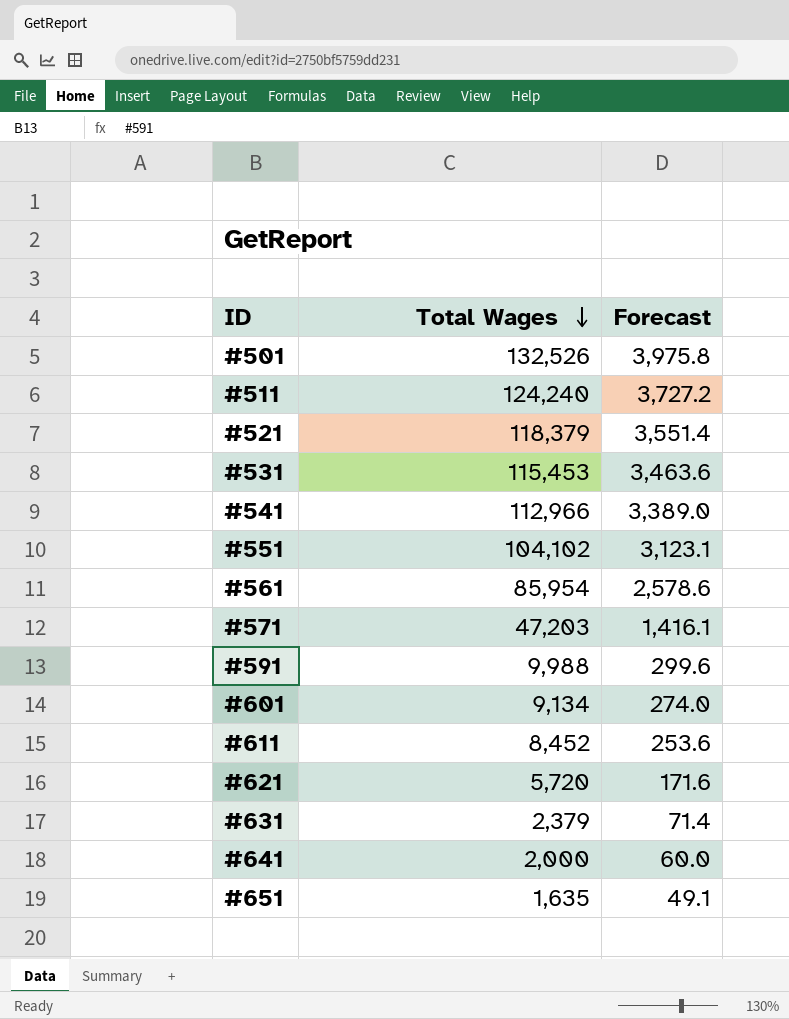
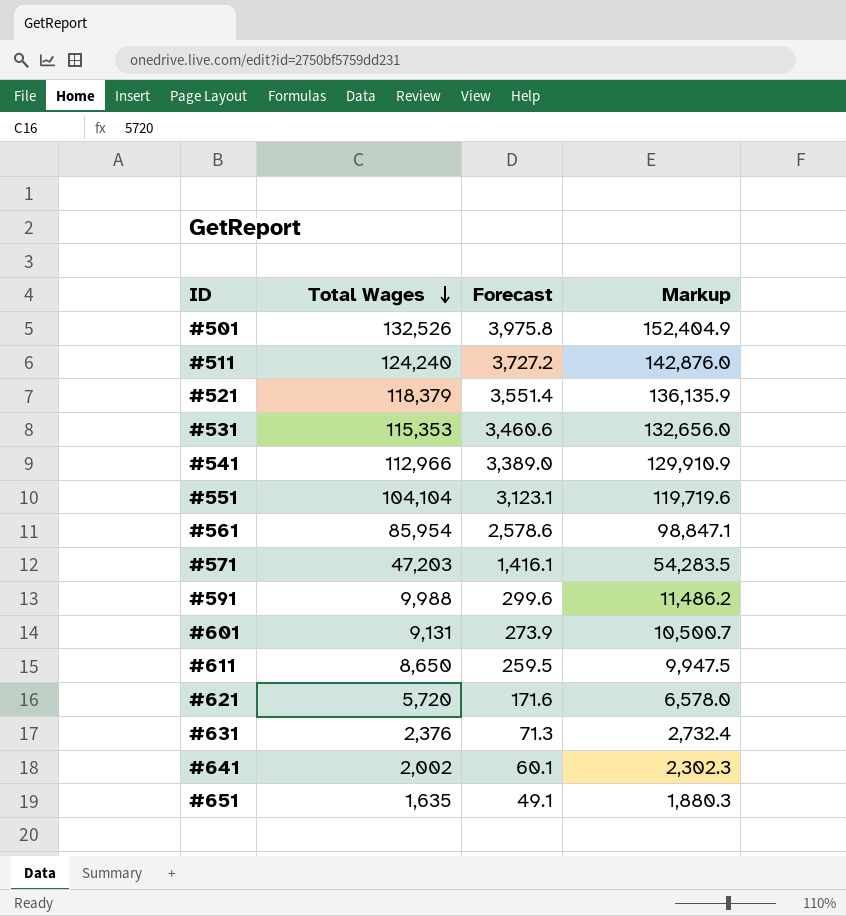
column Markup | formula: none -> [Total Wages] * 1.15
#531 | Total Wages: 115,453 -> 115,353
#531 | Forecast: 3,463.6 -> 3,460.6
#551 | Total Wages: 104,102 -> 104,104
#601 | Total Wages: 9,134 -> 9,131
#601 | Forecast: 274.0 -> 273.9
#611 | Total Wages: 8,452 -> 8,650
#611 | Forecast: 253.6 -> 259.5
#631 | Total Wages: 2,379 -> 2,376
#631 | Forecast: 71.4 -> 71.3
#641 | Total Wages: 2,000 -> 2,002
#641 | Forecast: 60.0 -> 60.1

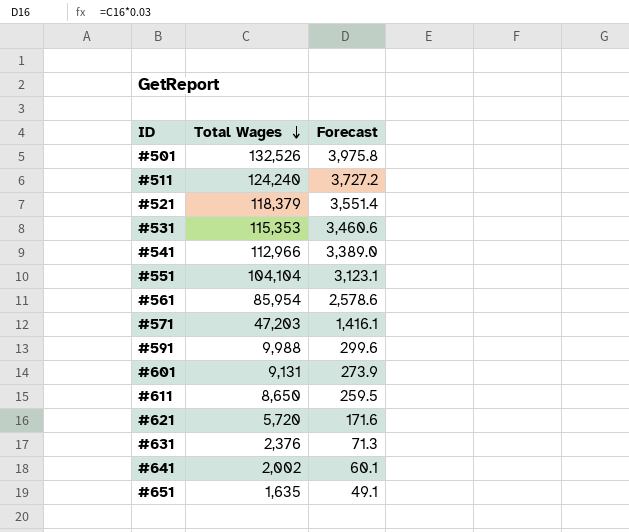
column Markup | formula: [Total Wages] * 1.15 -> none

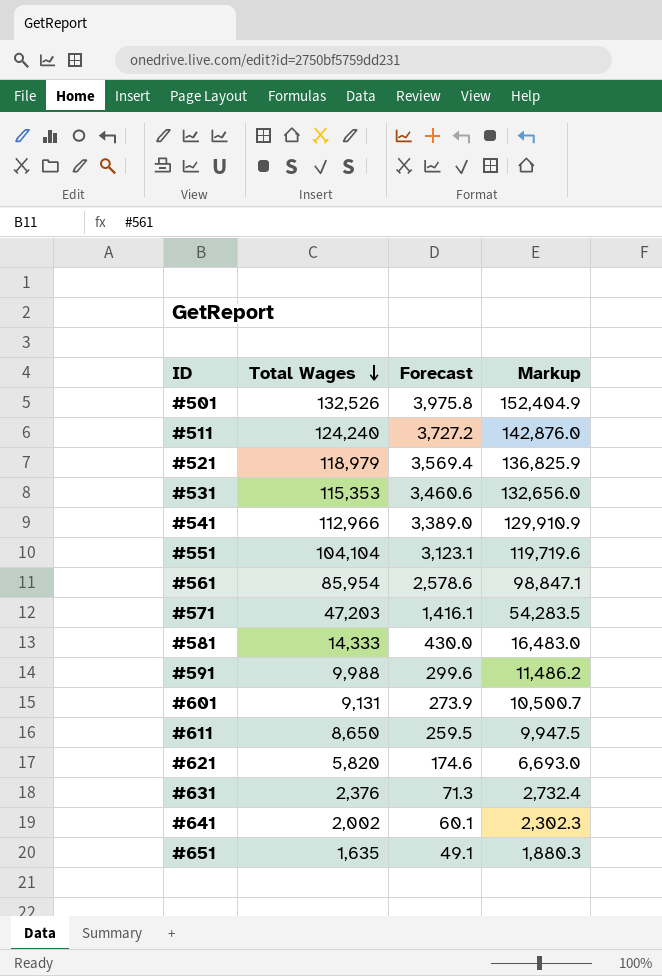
column Markup | formula: none -> [Total Wages] * 1.15
#521 | Total Wages: 118,379 -> 118,979
#521 | Forecast: 3,551.4 -> 3,569.4
row #581: none -> 14,333 | 430.0 | 16,483.0
#621 | Total Wages: 5,720 -> 5,820
#621 | Forecast: 171.6 -> 174.6

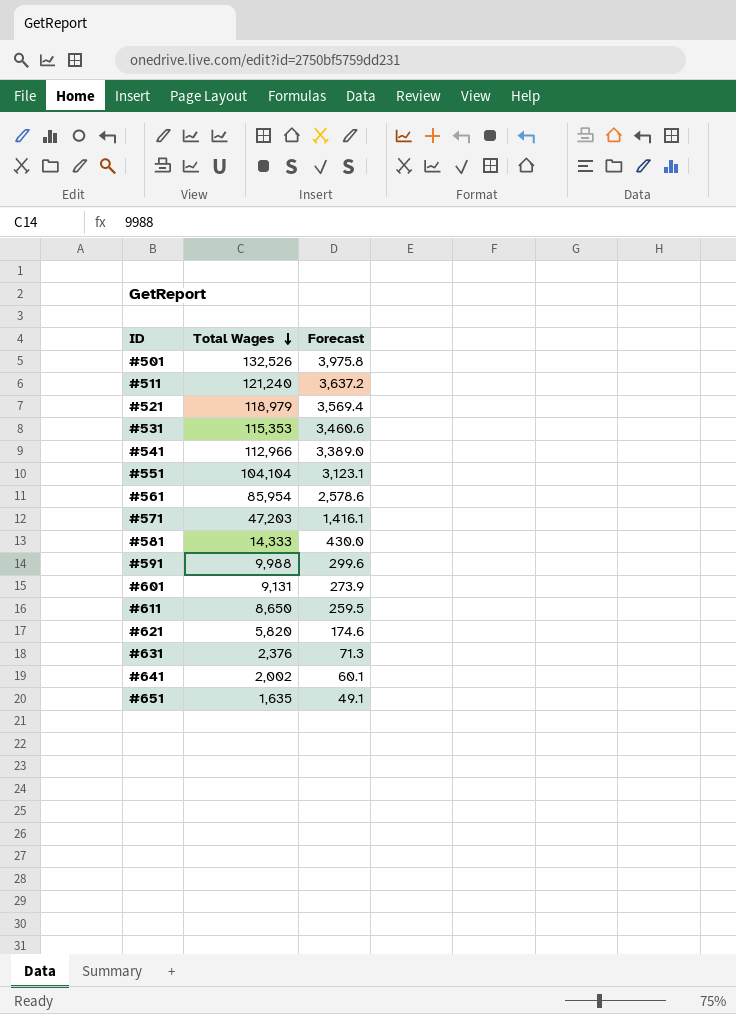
column Markup | formula: [Total Wages] * 1.15 -> none
#511 | Total Wages: 124,240 -> 121,240
#511 | Forecast: 3,727.2 -> 3,637.2

